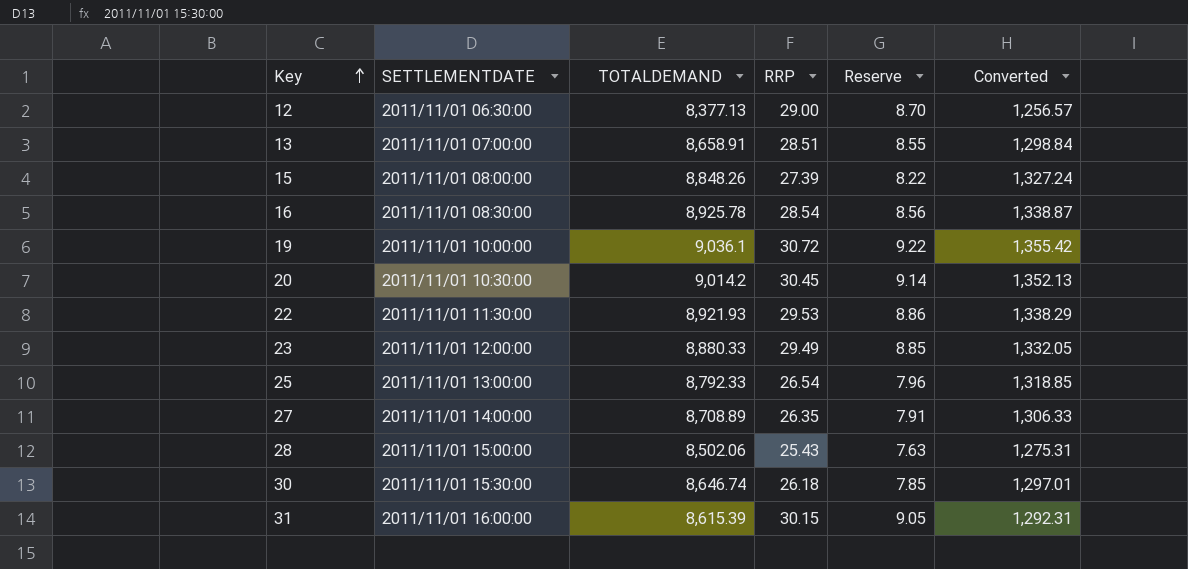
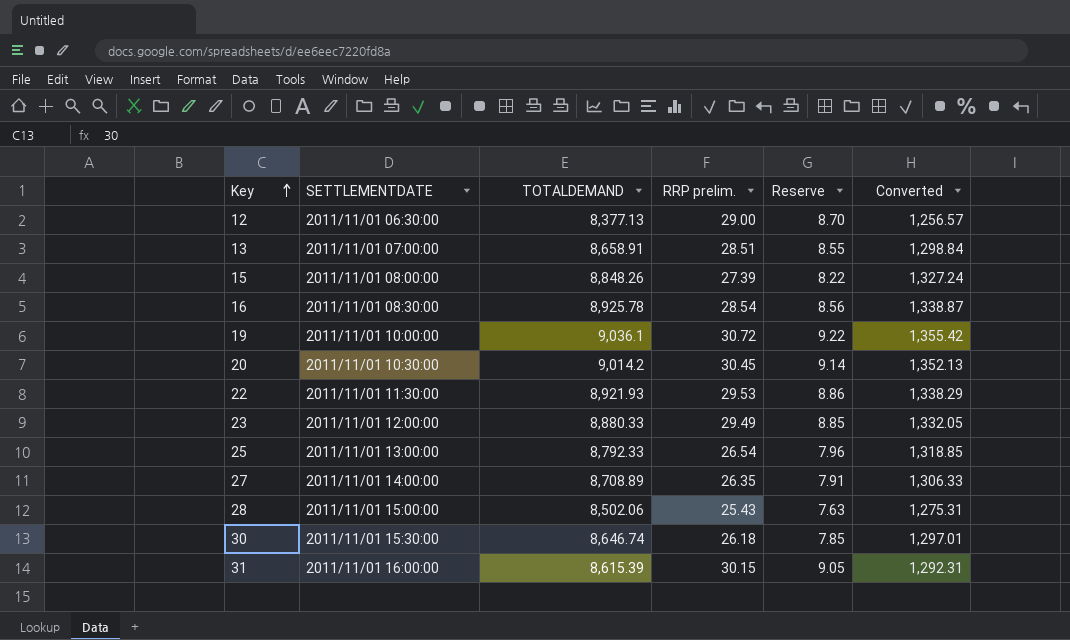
column name: RRP -> RRP prelim.

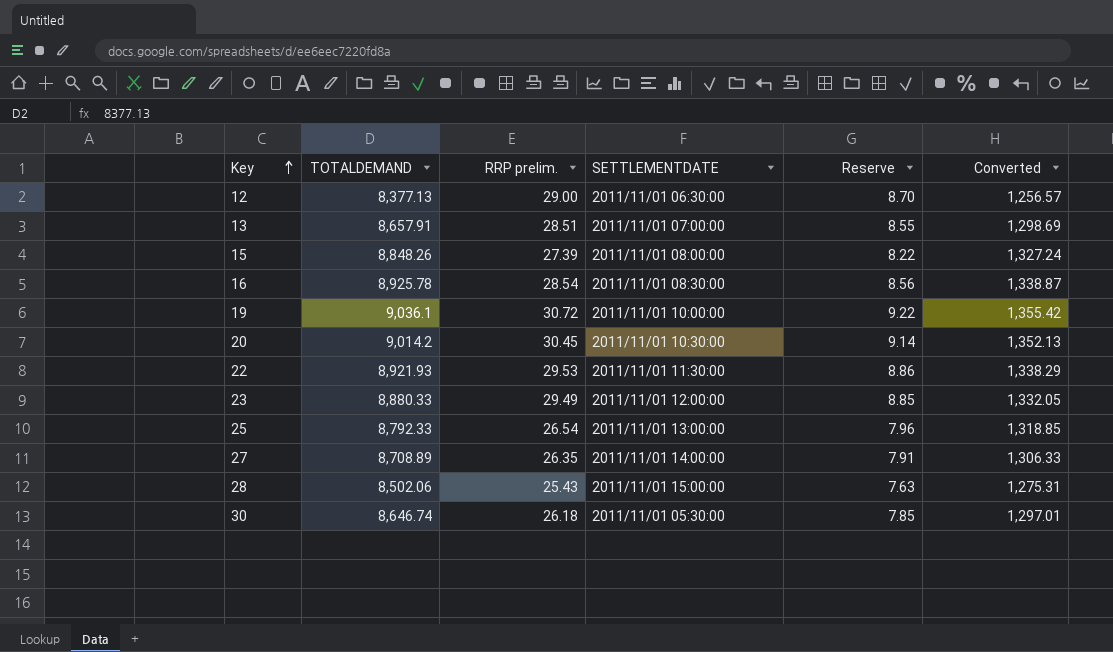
column SETTLEMENTDATE | position: 2 -> 4
row 31: 2011/11/01 16:00:00 | 8,615.39 | 30.15 | 9.05 | 1,292.31 -> none
13 | TOTALDEMAND: 8,658.91 -> 8,657.91
13 | Converted: 1,298.84 -> 1,298.69
30 | SETTLEMENTDATE: 2011/11/01 15:30:00 -> 2011/11/01 05:30:00

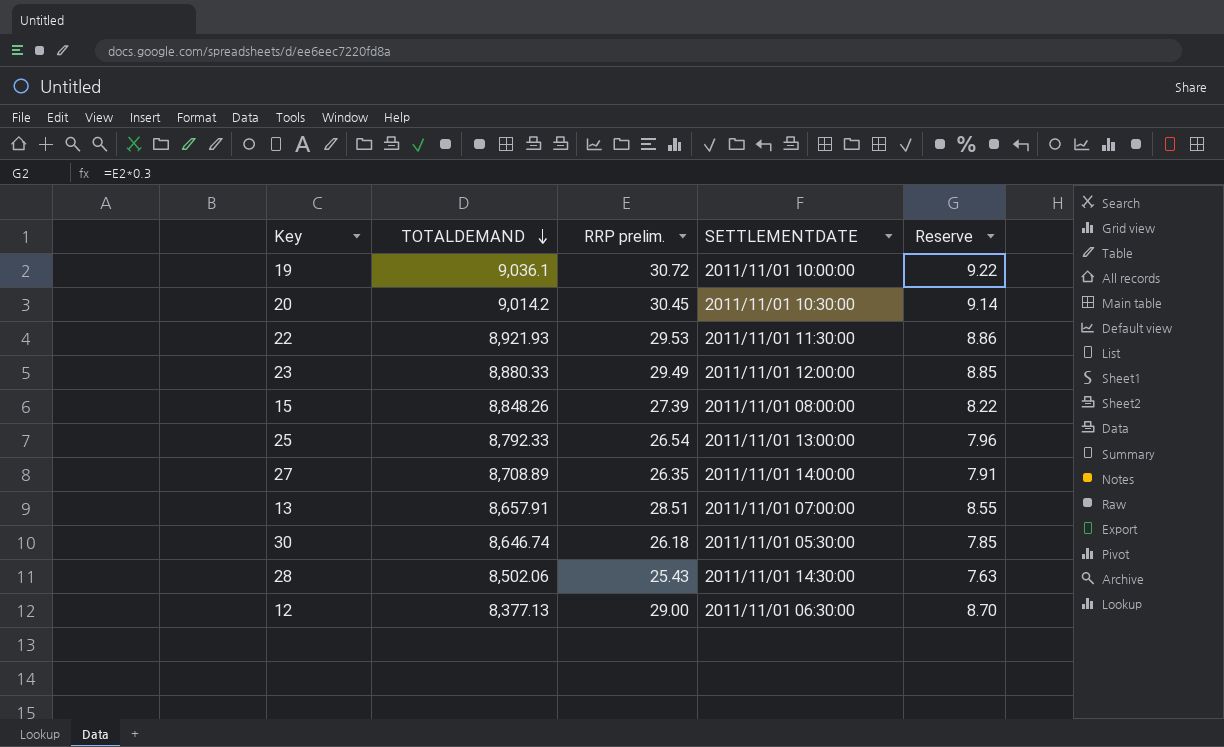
row order: Key ascending -> TOTALDEMAND descending
column Converted | formula: [TOTALDEMAND] * 0.15 -> none
row 16: 8,925.78 | 28.54 | 2011/11/01 08:30:00 | 8.56 | 1,338.87 -> none
28 | SETTLEMENTDATE: 2011/11/01 15:00:00 -> 2011/11/01 14:30:00

